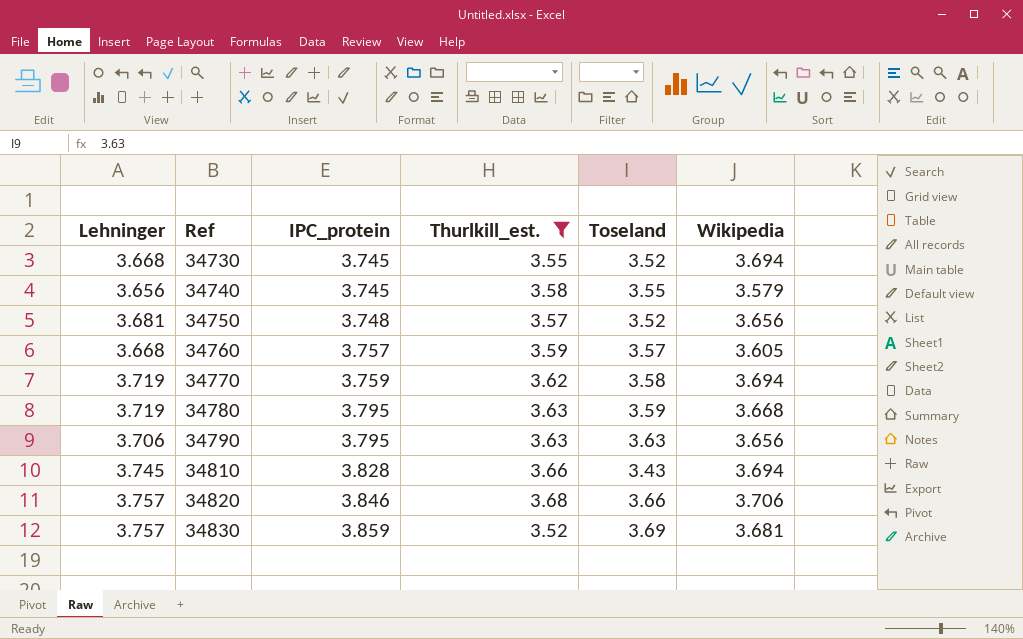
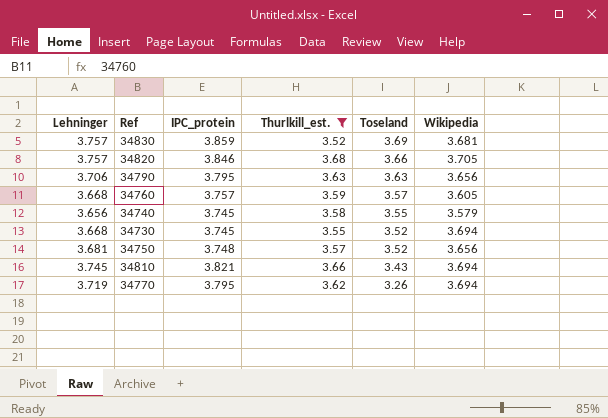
row order: Ref ascending -> Toseland descending
row 34780: 3.719 | 3.795 | 3.63 | 3.59 | 3.668 -> none
34820 | Wikipedia: 3.706 -> 3.705
34810 | IPC_protein: 3.828 -> 3.821
34770 | IPC_protein: 3.759 -> 3.795
34770 | Toseland: 3.58 -> 3.26

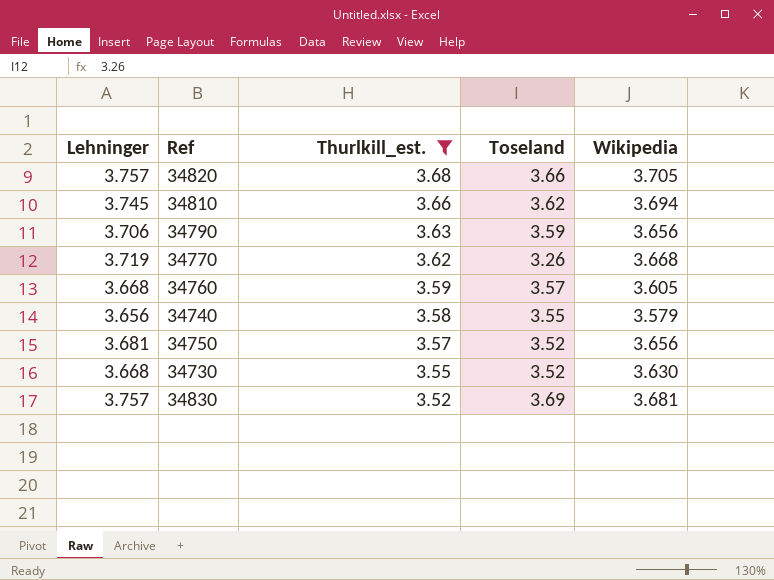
row order: Toseland descending -> Thurlkill_est. descending
column IPC_protein | position: 3 -> none
34810 | Toseland: 3.43 -> 3.62
34790 | Toseland: 3.63 -> 3.59
34770 | Wikipedia: 3.694 -> 3.668
34730 | Wikipedia: 3.694 -> 3.630

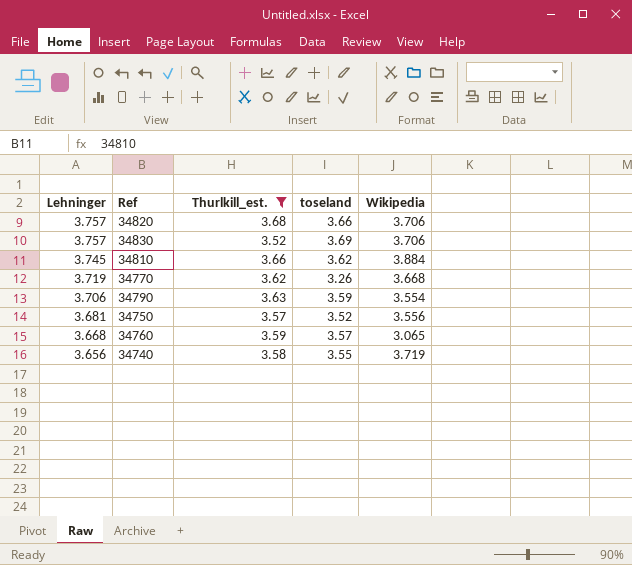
row order: Thurlkill_est. descending -> Lehninger descending
column name: Toseland -> toseland
row 34730: 3.668 | 3.55 | 3.52 | 3.630 -> none
34820 | Wikipedia: 3.705 -> 3.706
34830 | Wikipedia: 3.681 -> 3.706
34810 | Wikipedia: 3.694 -> 3.884
34790 | Wikipedia: 3.656 -> 3.554
34750 | Wikipedia: 3.656 -> 3.556
34760 | Wikipedia: 3.605 -> 3.065
34740 | Wikipedia: 3.579 -> 3.719

